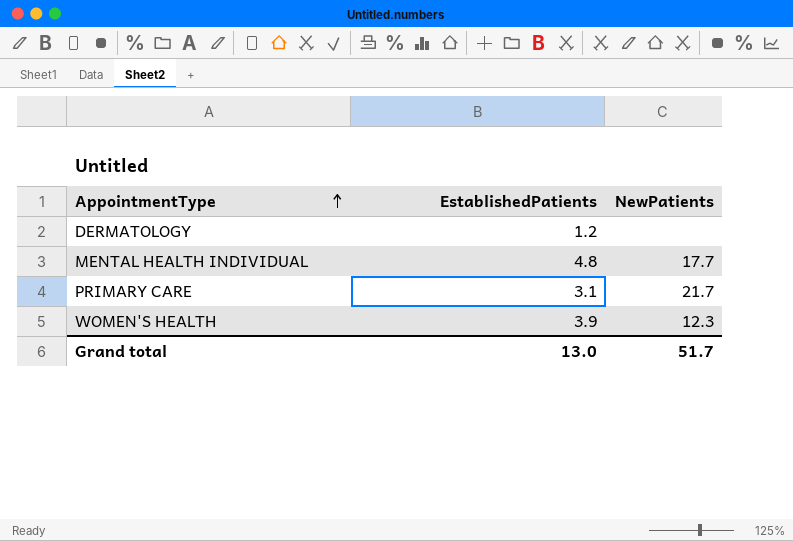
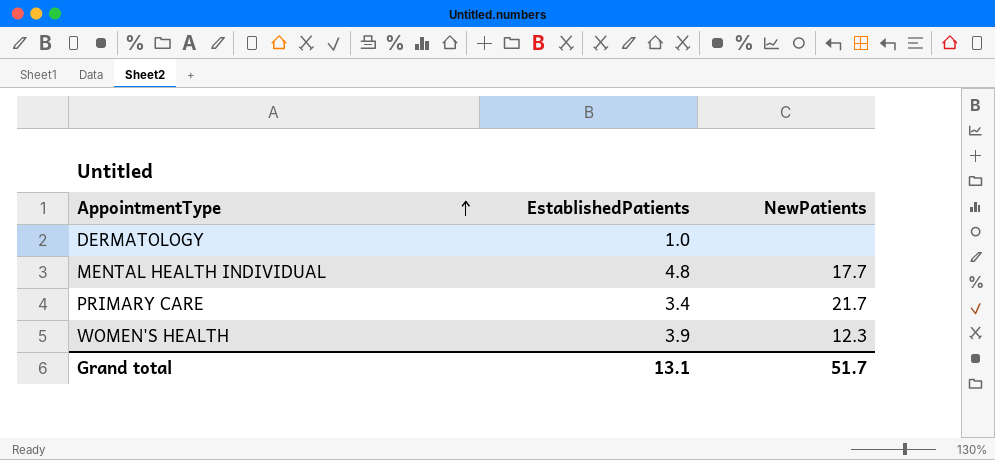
DERMATOLOGY | EstablishedPatients: 1.2 -> 1.0
PRIMARY CARE | EstablishedPatients: 3.1 -> 3.4
Grand total | EstablishedPatients: 13.0 -> 13.1

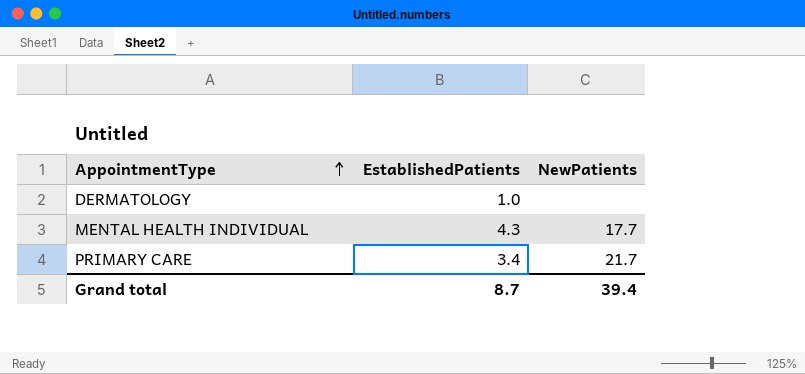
row WOMEN'S HEALTH: 3.9 | 12.3 -> none
MENTAL HEALTH INDIVIDUAL | EstablishedPatients: 4.8 -> 4.3
Grand total | EstablishedPatients: 13.1 -> 8.7
Grand total | NewPatients: 51.7 -> 39.4

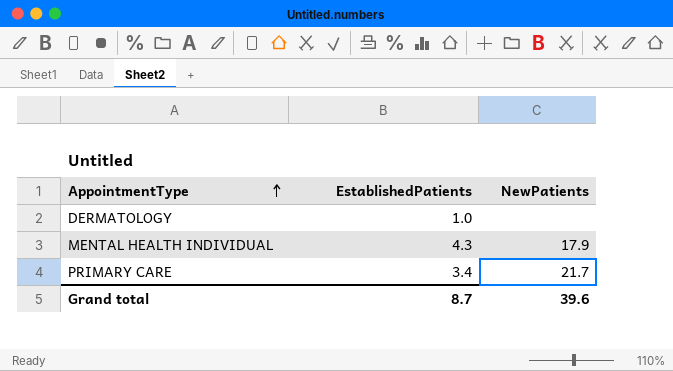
MENTAL HEALTH INDIVIDUAL | NewPatients: 17.7 -> 17.9
Grand total | NewPatients: 39.4 -> 39.6

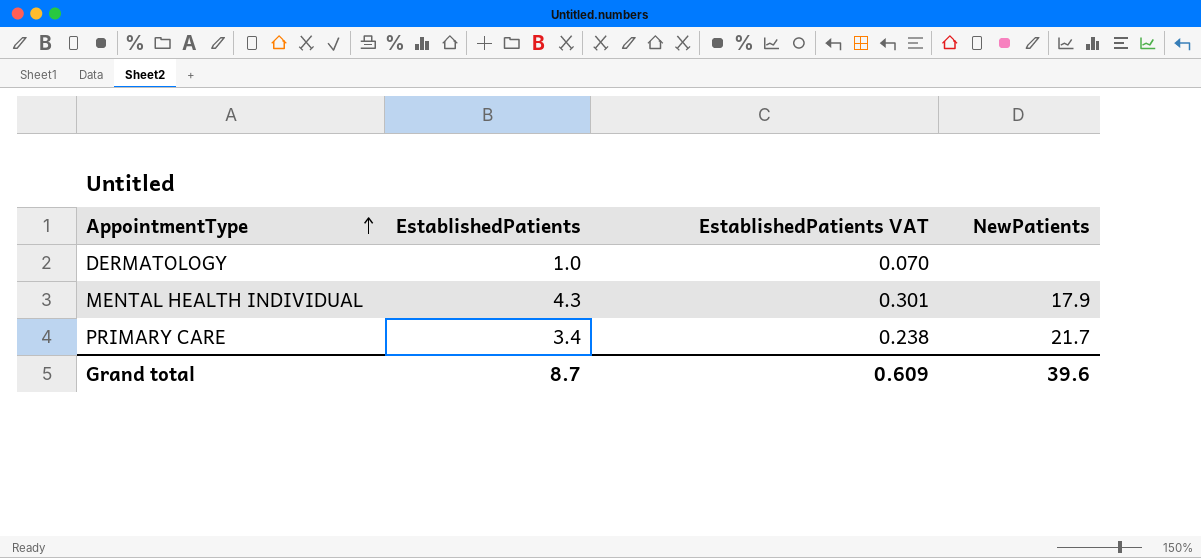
column EstablishedPatients VAT | formula: none -> [EstablishedPatients] * 0.07

